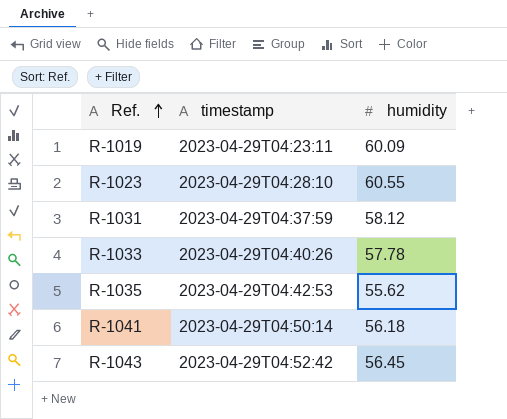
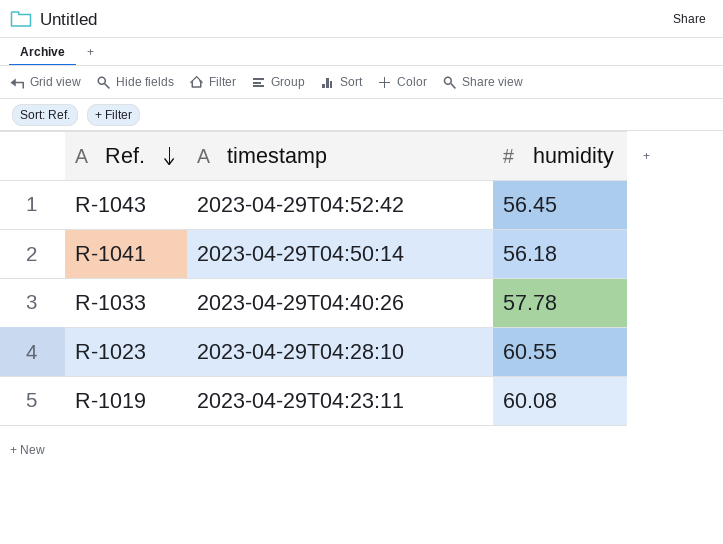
row order: Ref. ascending -> Ref. descending
row R-1031: 2023-04-29T04:37:59 | 58.12 -> none
row R-1035: 2023-04-29T04:42:53 | 55.62 -> none
R-1019 | humidity: 60.09 -> 60.08

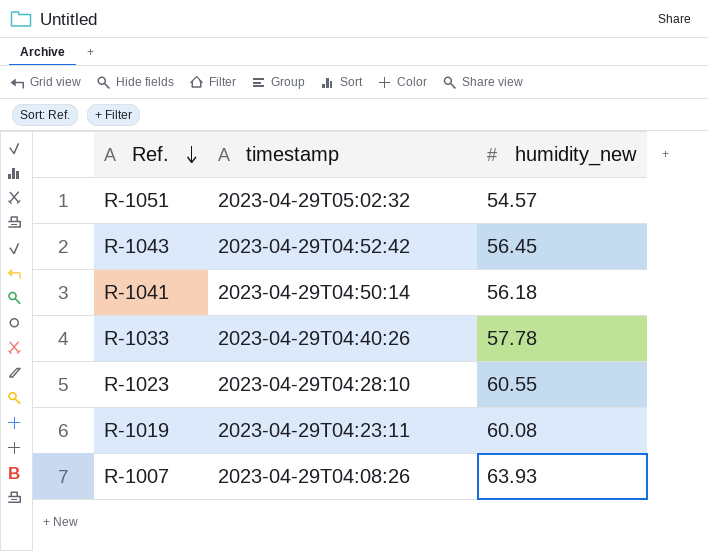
column name: humidity -> humidity_new
row R-1051: none -> 2023-04-29T05:02:32 | 54.57
row R-1007: none -> 2023-04-29T04:08:26 | 63.93

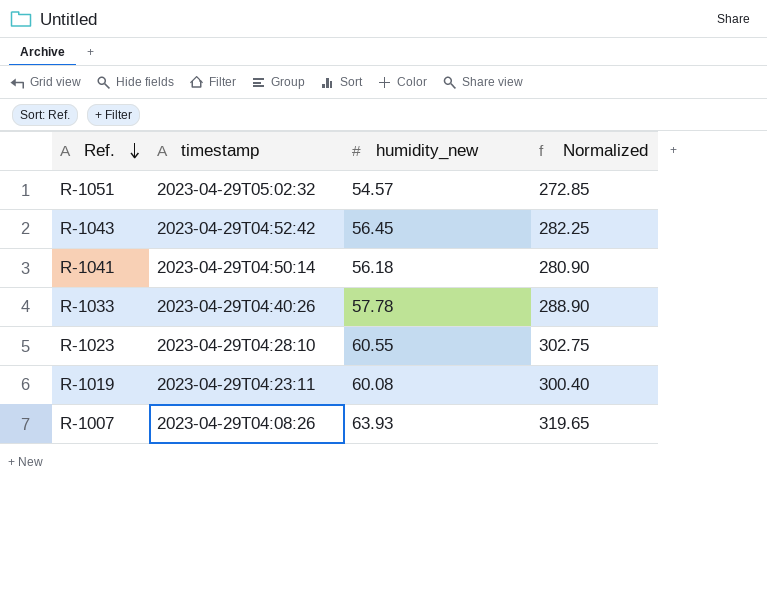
column Normalized | formula: none -> [humidity_new] * 5

